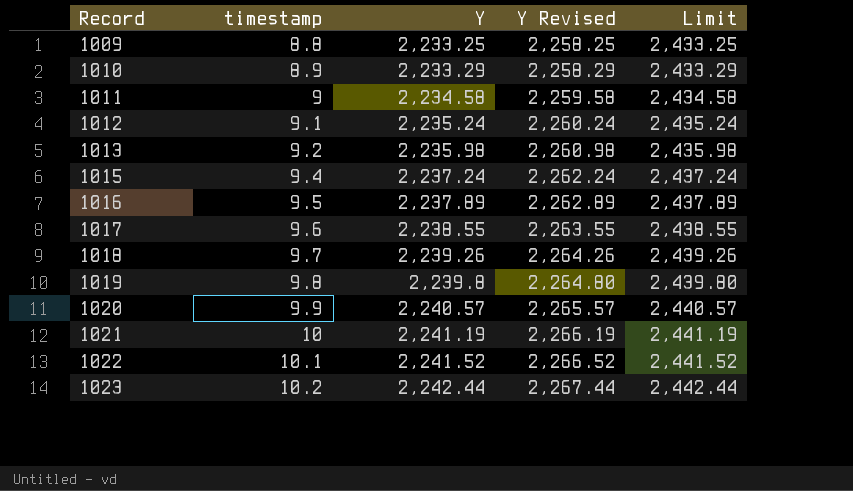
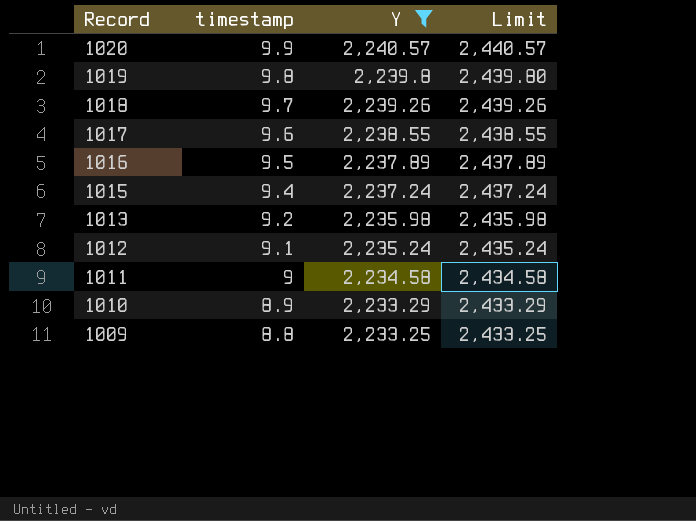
filter: none -> Y <= 2,240.57
row order: Record ascending -> Record descending
column Y Revised | formula: [Y] + 25 -> none

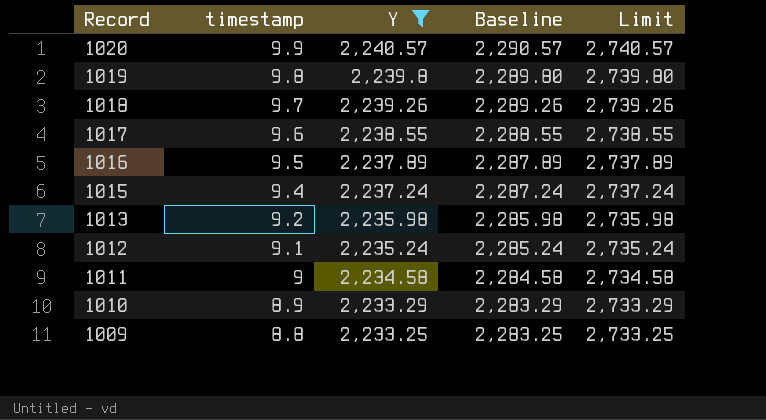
column Baseline | formula: none -> [Y] + 50
column Limit | formula: [Y] + 200 -> [Y] + 500

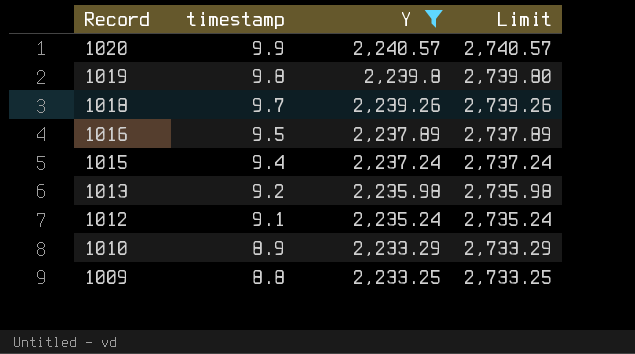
column Baseline | formula: [Y] + 50 -> none
row 1017: 9.6 | 2,238.55 | 2,288.55 | 2,738.55 -> none
row 1011: 9 | 2,234.58 | 2,284.58 | 2,734.58 -> none

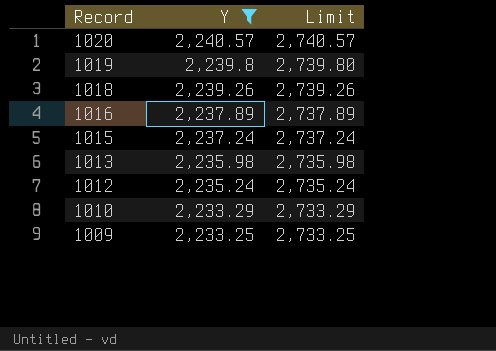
column timestamp | position: 2 -> none

